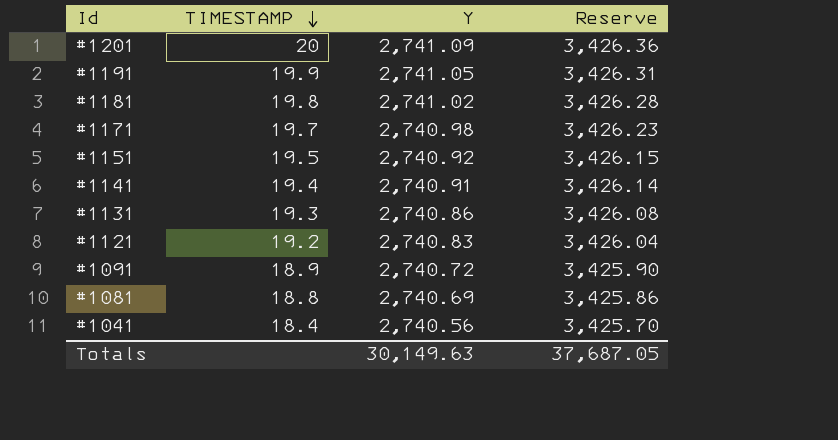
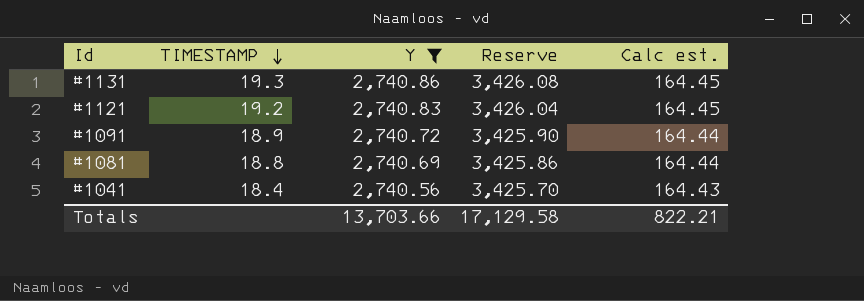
filter: none -> Y <= 2,740.86
column Calc est. | formula: none -> [Y] * 0.06
Totals | Y: 30,149.63 -> 13,703.66
Totals | Reserve: 37,687.05 -> 17,129.58

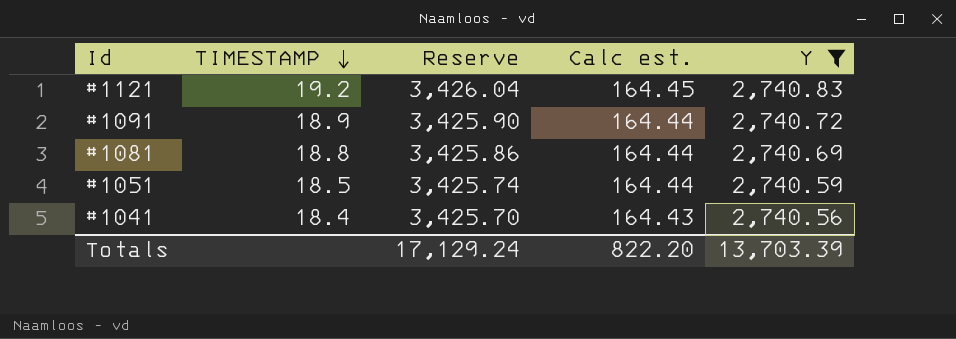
column Y | position: 3 -> 5
row #1131: 19.3 | 2,740.86 | 3,426.08 | 164.45 -> none
row #1051: none -> 18.5 | 3,425.74 | 164.44 | 2,740.59
Totals | Reserve: 17,129.58 -> 17,129.24
Totals | Calc est.: 822.21 -> 822.20
Totals | Y: 13,703.66 -> 13,703.39

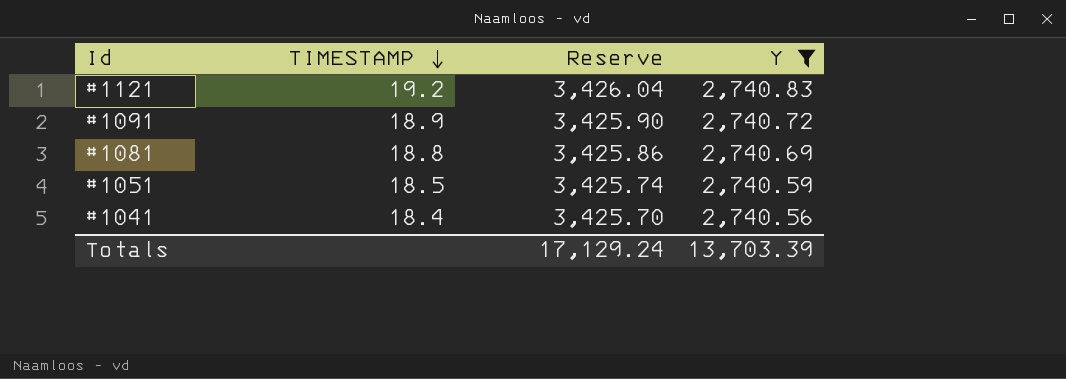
column Calc est. | formula: [Y] * 0.06 -> none

